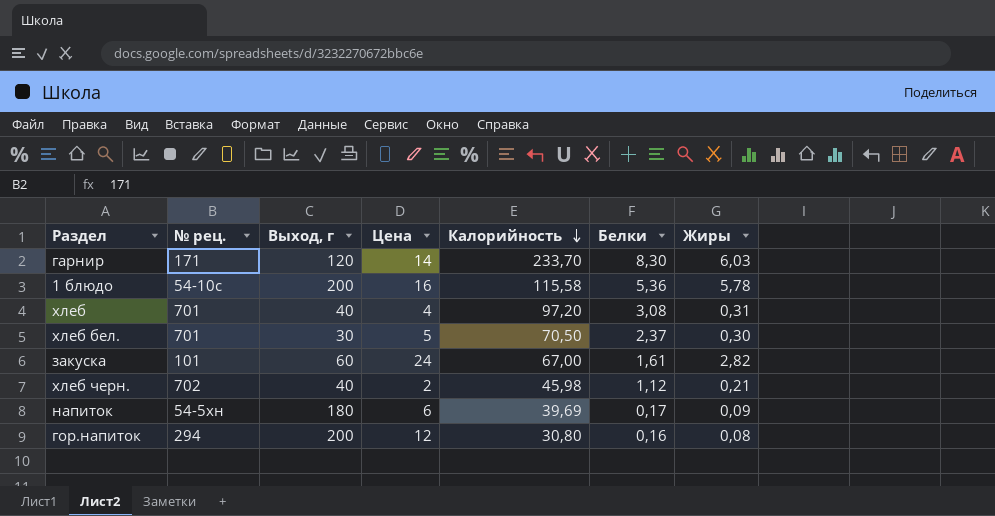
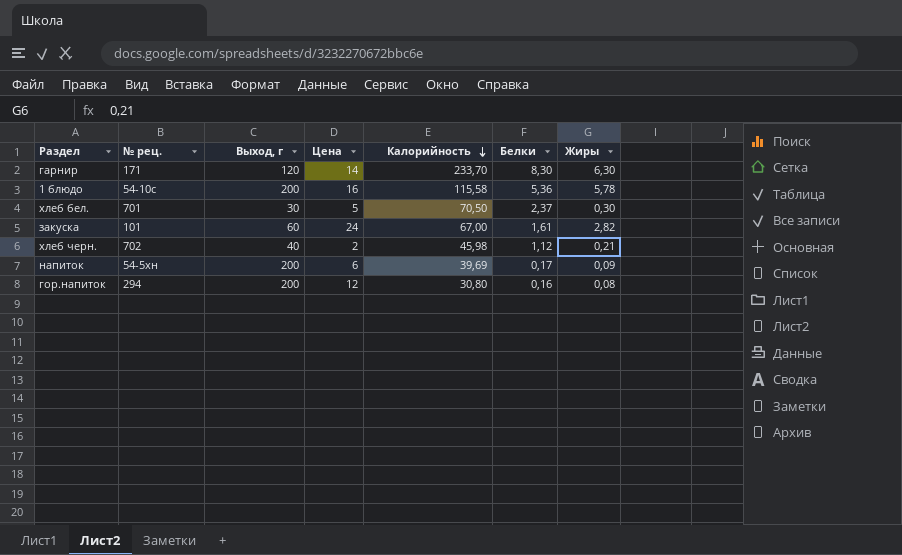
row хлеб: 701 | 40 | 4 | 97,20 | 3,08 | 0,31 -> none
гарнир | Жиры: 6,03 -> 6,30
напиток | Выход, г: 180 -> 200

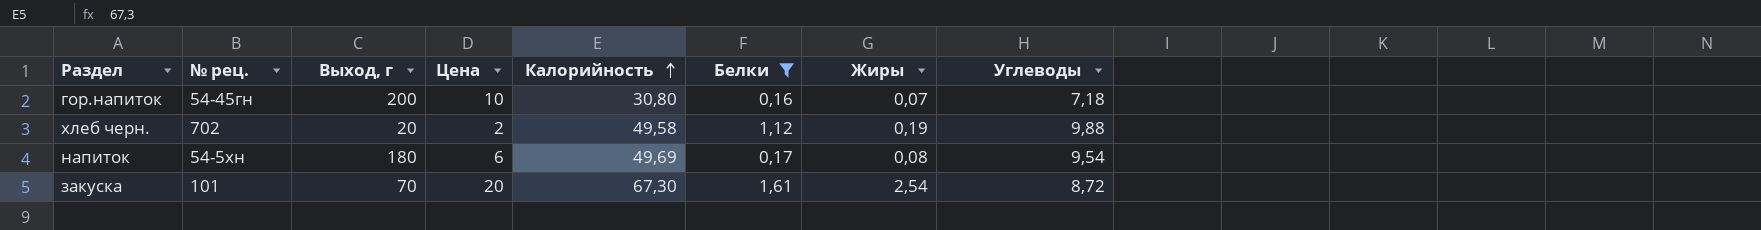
filter: none -> Белки <= 1,61
row order: Калорийность descending -> Калорийность ascending
column Углеводы | position: none -> 8
гор.напиток | № рец.: 294 -> 54-45гн
гор.напиток | Цена: 12 -> 10
гор.напиток | Жиры: 0,08 -> 0,07
хлеб черн. | Выход, г: 40 -> 20
хлеб черн. | Калорийность: 45,98 -> 49,58
хлеб черн. | Жиры: 0,21 -> 0,19
напиток | Выход, г: 200 -> 180
напиток | Калорийность: 39,69 -> 49,69
напиток | Жиры: 0,09 -> 0,08
закуска | Выход, г: 60 -> 70
закуска | Цена: 24 -> 20
закуска | Калорийность: 67,00 -> 67,30
закуска | Жиры: 2,82 -> 2,54

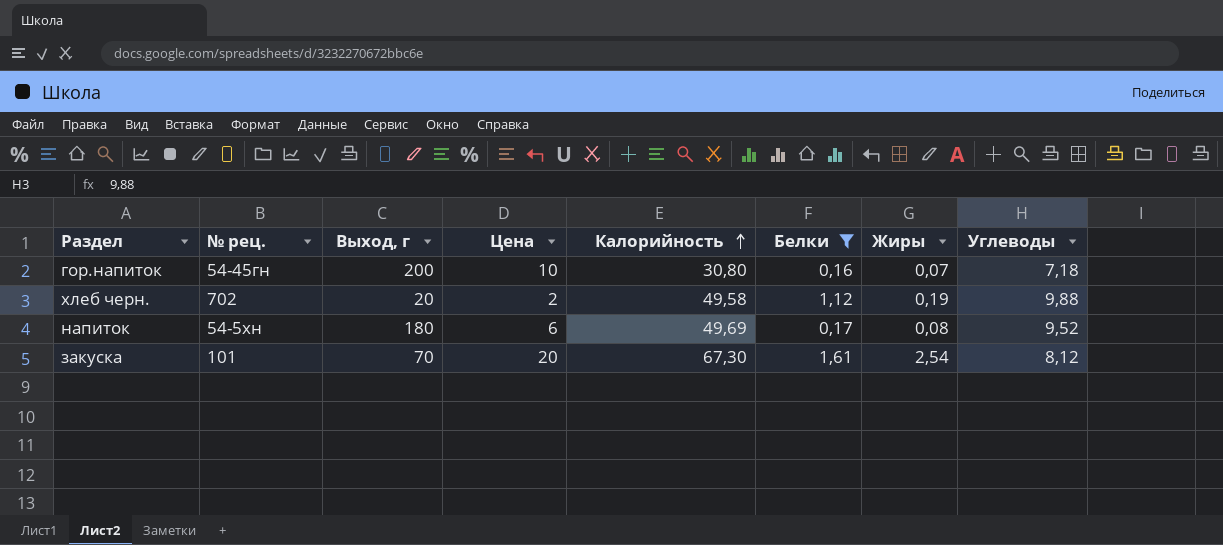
напиток | Углеводы: 9,54 -> 9,52
закуска | Углеводы: 8,72 -> 8,12

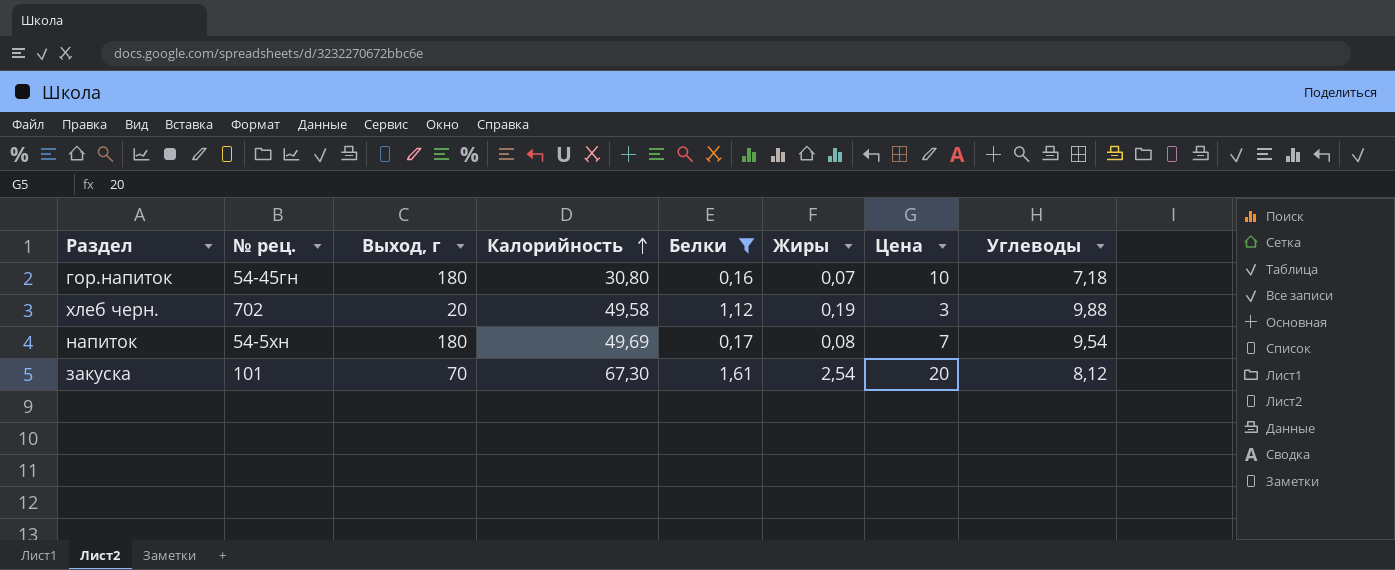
column Цена | position: 4 -> 7
гор.напиток | Выход, г: 200 -> 180
хлеб черн. | Цена: 2 -> 3
напиток | Цена: 6 -> 7
напиток | Углеводы: 9,52 -> 9,54

